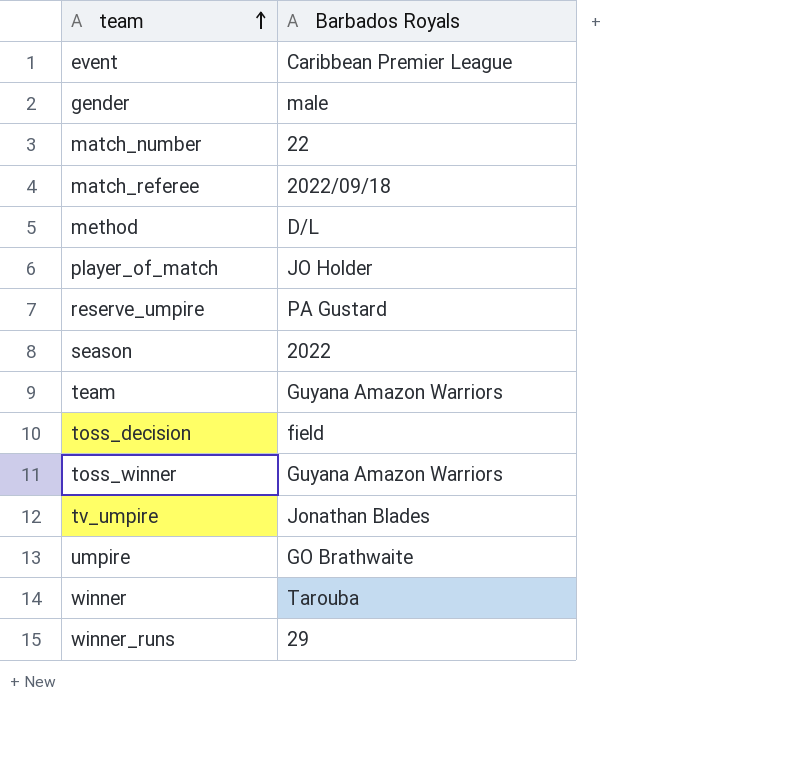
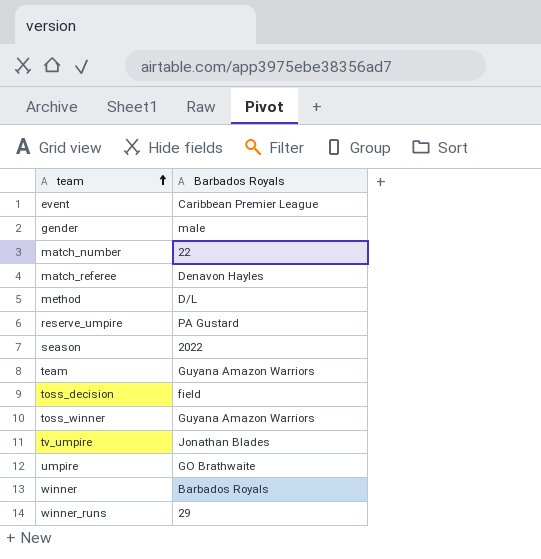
row player_of_match: JO Holder -> none
match_referee | Barbados Royals: 2022/09/18 -> Denavon Hayles
winner | Barbados Royals: Tarouba -> Barbados Royals

